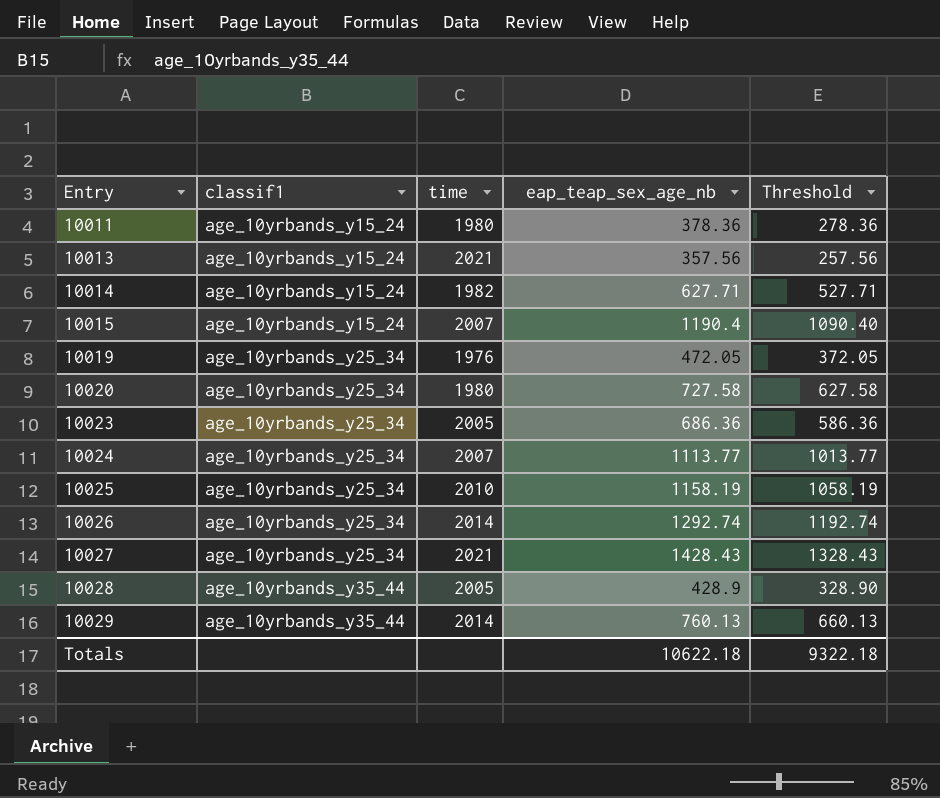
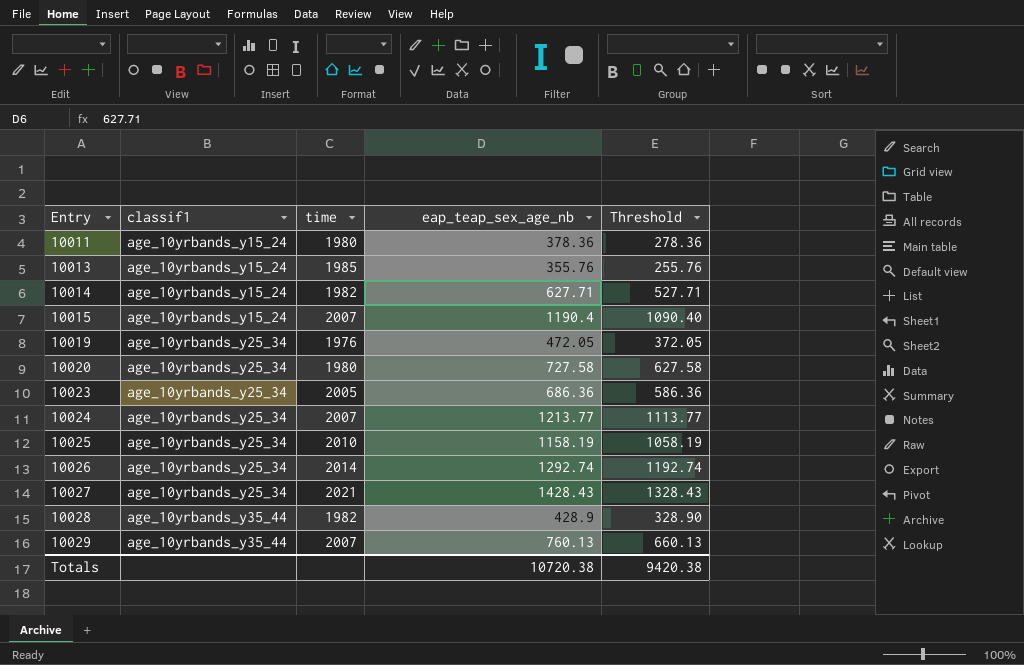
10013 | time: 2021 -> 1985
10013 | eap_teap_sex_age_nb: 357.56 -> 355.76
10013 | Threshold: 257.56 -> 255.76
10024 | eap_teap_sex_age_nb: 1113.77 -> 1213.77
10024 | Threshold: 1013.77 -> 1113.77
10028 | time: 2005 -> 1982
10029 | time: 2014 -> 2007
Totals | eap_teap_sex_age_nb: 10622.18 -> 10720.38
Totals | Threshold: 9322.18 -> 9420.38

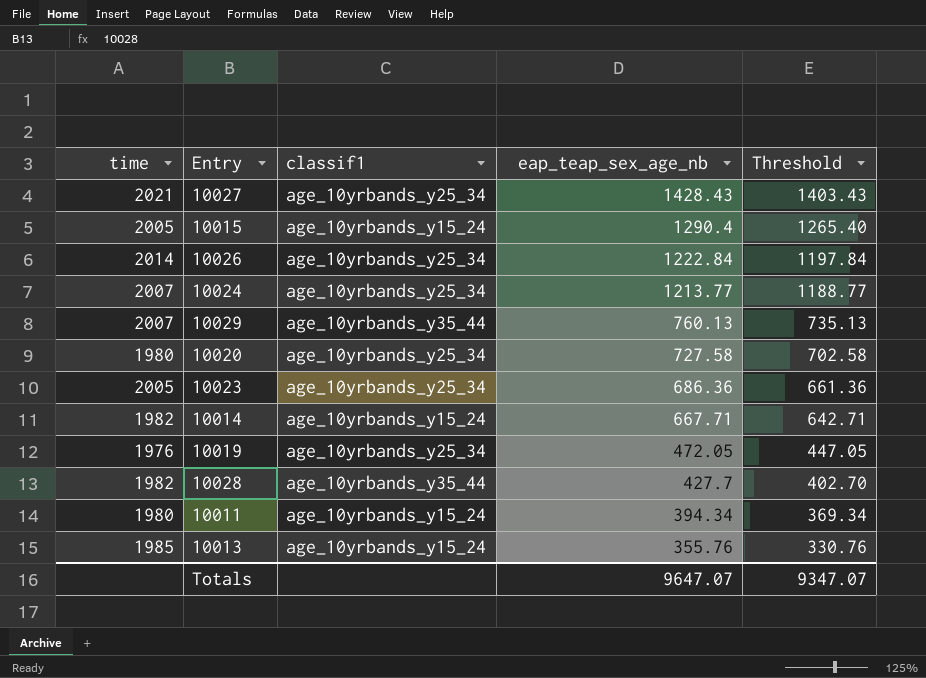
row order: Entry ascending -> eap_teap_sex_age_nb descending
column time | position: 3 -> 1
column Threshold | formula: [eap_teap_sex_age_nb] - 100 -> [eap_teap_sex_age_nb] - 25
row 10025: age_10yrbands_y25_34 | 2010 | 1158.19 | 1058.19 -> none
10015 | time: 2007 -> 2005
10015 | eap_teap_sex_age_nb: 1190.4 -> 1290.4
10026 | eap_teap_sex_age_nb: 1292.74 -> 1222.84
10014 | eap_teap_sex_age_nb: 627.71 -> 667.71
10028 | eap_teap_sex_age_nb: 428.9 -> 427.7
10011 | eap_teap_sex_age_nb: 378.36 -> 394.34
Totals | eap_teap_sex_age_nb: 10720.38 -> 9647.07
Totals | Threshold: 9420.38 -> 9347.07

